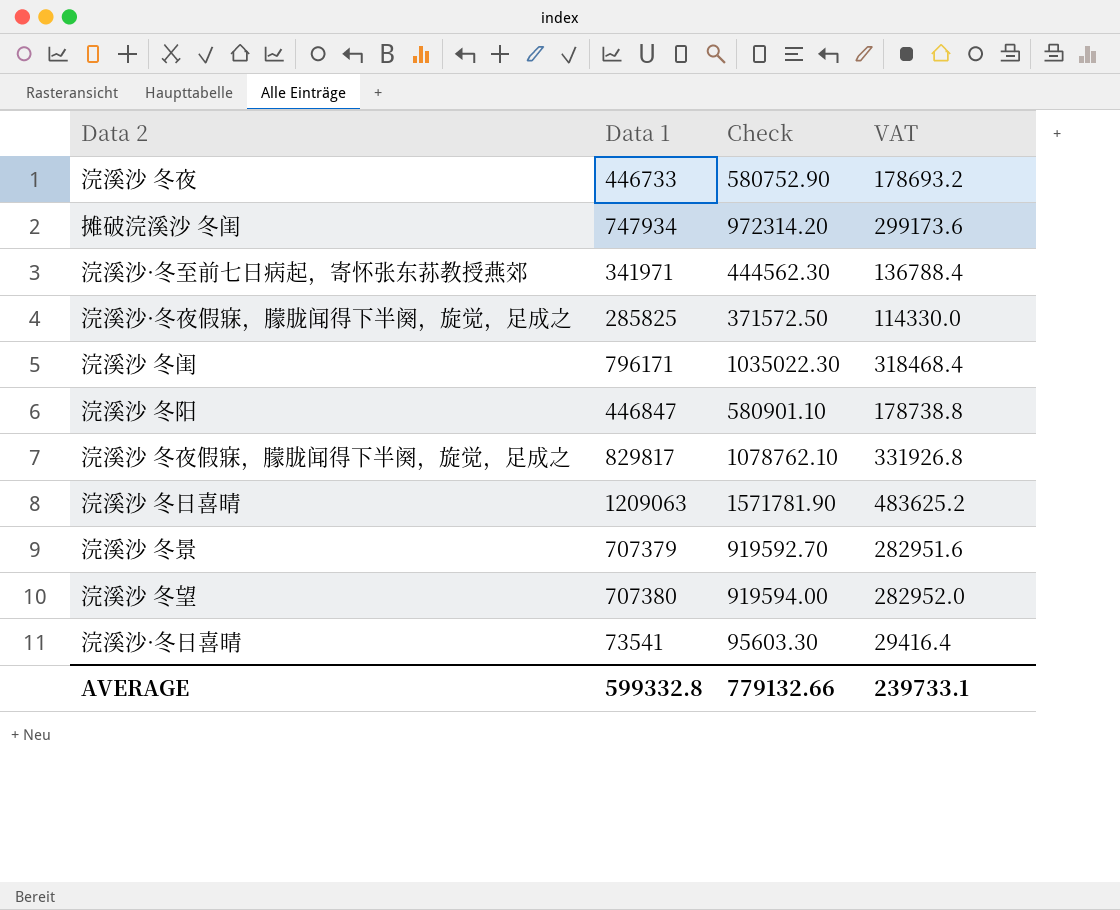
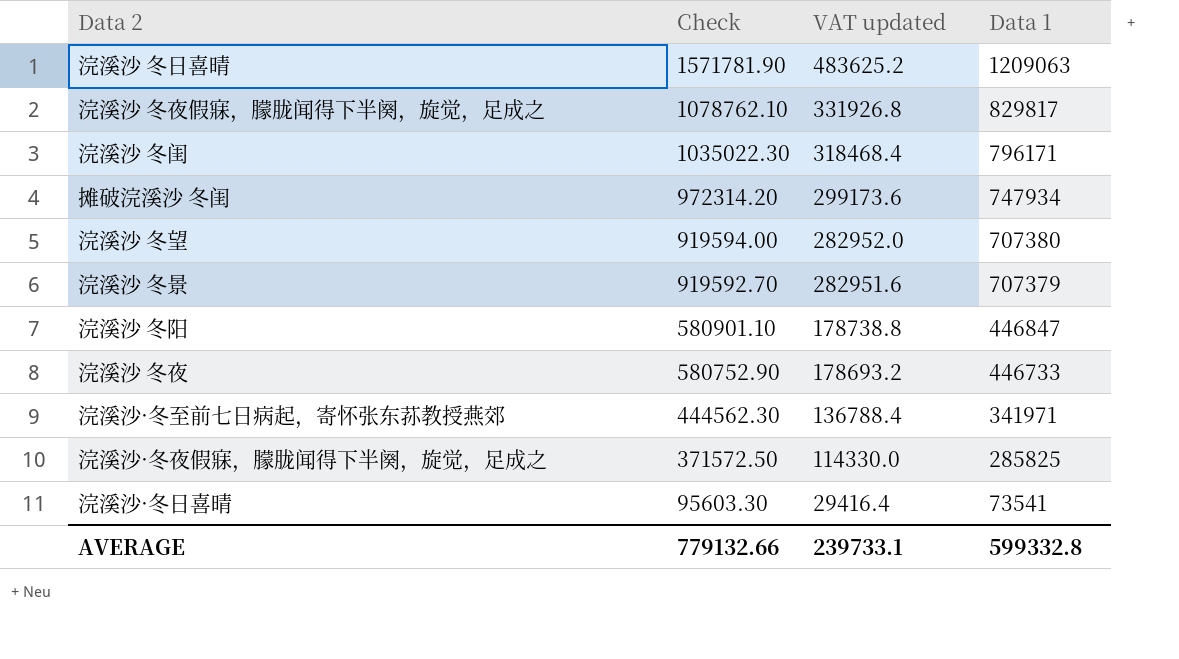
row order: none -> Check descending
column name: VAT -> VAT updated
column Data 1 | position: 2 -> 4

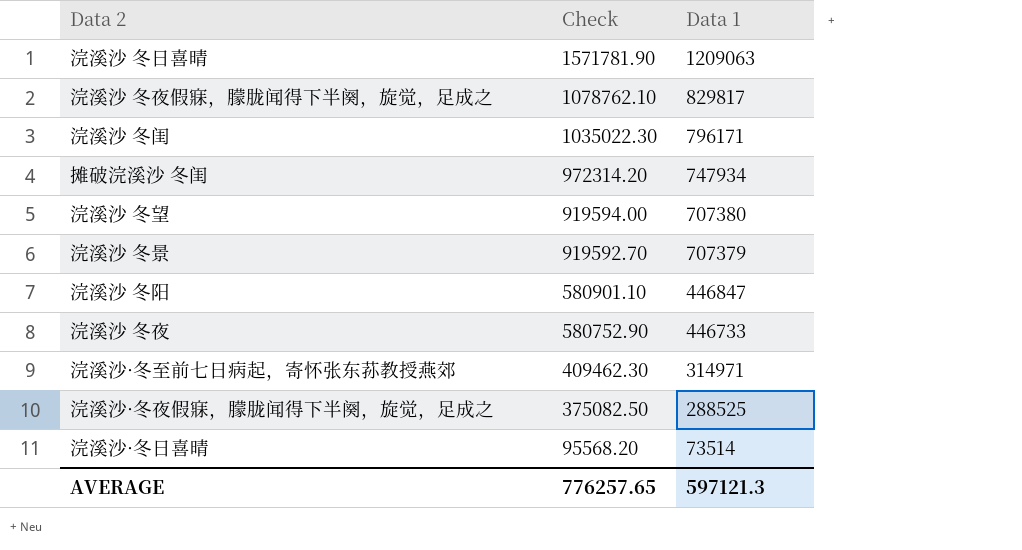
column VAT updated | formula: [Data 1] * 0.4 -> none
浣溪沙·冬至前七日病起，寄怀张东荪教授燕郊 | Check: 444562.30 -> 409462.30
浣溪沙·冬至前七日病起，寄怀张东荪教授燕郊 | Data 1: 341971 -> 314971
浣溪沙·冬夜假寐，朦胧闻得下半阕，旋觉，足成之 | Check: 371572.50 -> 375082.50
浣溪沙·冬夜假寐，朦胧闻得下半阕，旋觉，足成之 | Data 1: 285825 -> 288525
浣溪沙·冬日喜晴 | Check: 95603.30 -> 95568.20
浣溪沙·冬日喜晴 | Data 1: 73541 -> 73514
AVERAGE | Check: 779132.66 -> 776257.65
AVERAGE | Data 1: 599332.8 -> 597121.3

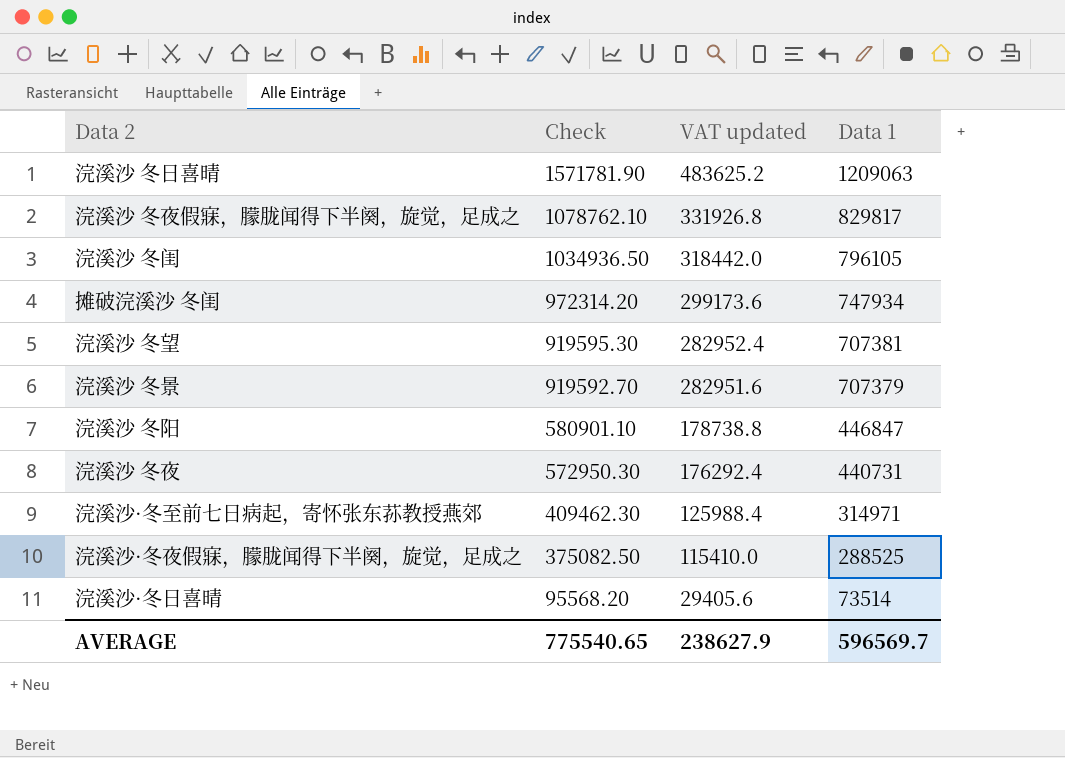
column VAT updated | formula: none -> [Data 1] * 0.4
浣溪沙 冬闺 | Check: 1035022.30 -> 1034936.50
浣溪沙 冬闺 | Data 1: 796171 -> 796105
浣溪沙 冬望 | Check: 919594.00 -> 919595.30
浣溪沙 冬望 | Data 1: 707380 -> 707381
浣溪沙 冬夜 | Check: 580752.90 -> 572950.30
浣溪沙 冬夜 | Data 1: 446733 -> 440731
AVERAGE | Check: 776257.65 -> 775540.65
AVERAGE | Data 1: 597121.3 -> 596569.7

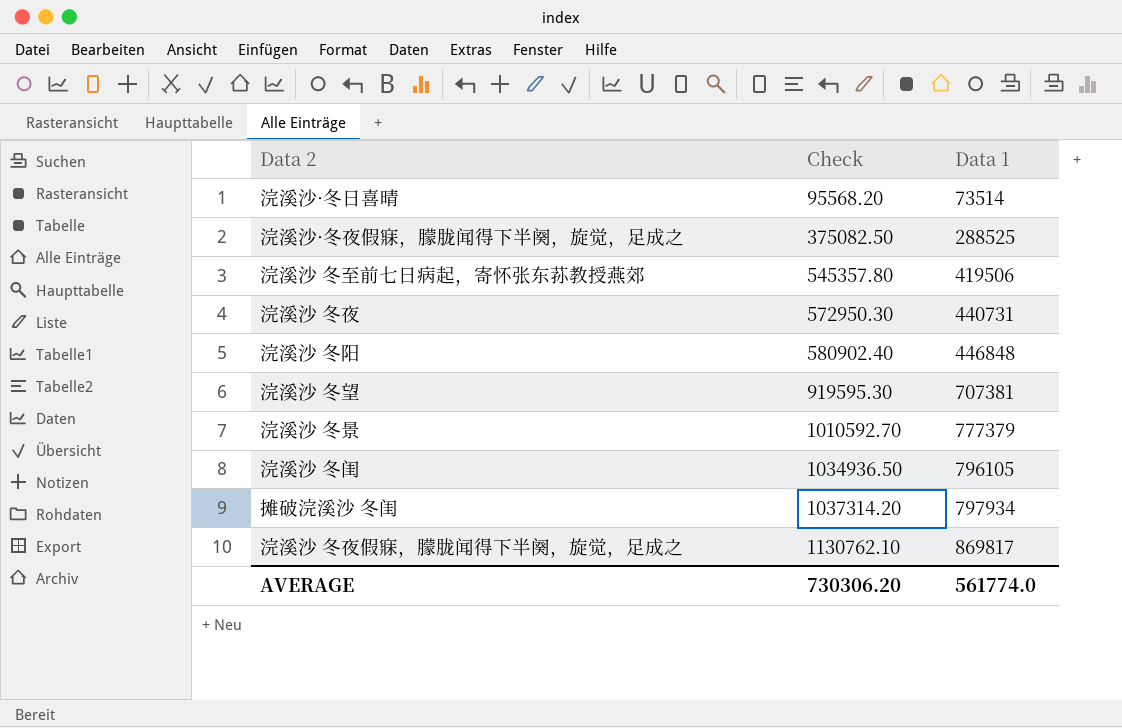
row order: Check descending -> Check ascending
column VAT updated | formula: [Data 1] * 0.4 -> none
row 浣溪沙 冬日喜晴: 1571781.90 | 483625.2 | 1209063 -> none
row 浣溪沙·冬至前七日病起，寄怀张东荪教授燕郊: 409462.30 | 125988.4 | 314971 -> none
row 浣溪沙 冬至前七日病起，寄怀张东荪教授燕郊: none -> 545357.80 | 419506
浣溪沙 冬阳 | Check: 580901.10 -> 580902.40
浣溪沙 冬阳 | Data 1: 446847 -> 446848
浣溪沙 冬景 | Check: 919592.70 -> 1010592.70
浣溪沙 冬景 | Data 1: 707379 -> 777379
摊破浣溪沙 冬闺 | Check: 972314.20 -> 1037314.20
摊破浣溪沙 冬闺 | Data 1: 747934 -> 797934
浣溪沙 冬夜假寐，朦胧闻得下半阕，旋觉，足成之 | Check: 1078762.10 -> 1130762.10
浣溪沙 冬夜假寐，朦胧闻得下半阕，旋觉，足成之 | Data 1: 829817 -> 869817
AVERAGE | Check: 775540.65 -> 730306.20
AVERAGE | Data 1: 596569.7 -> 561774.0

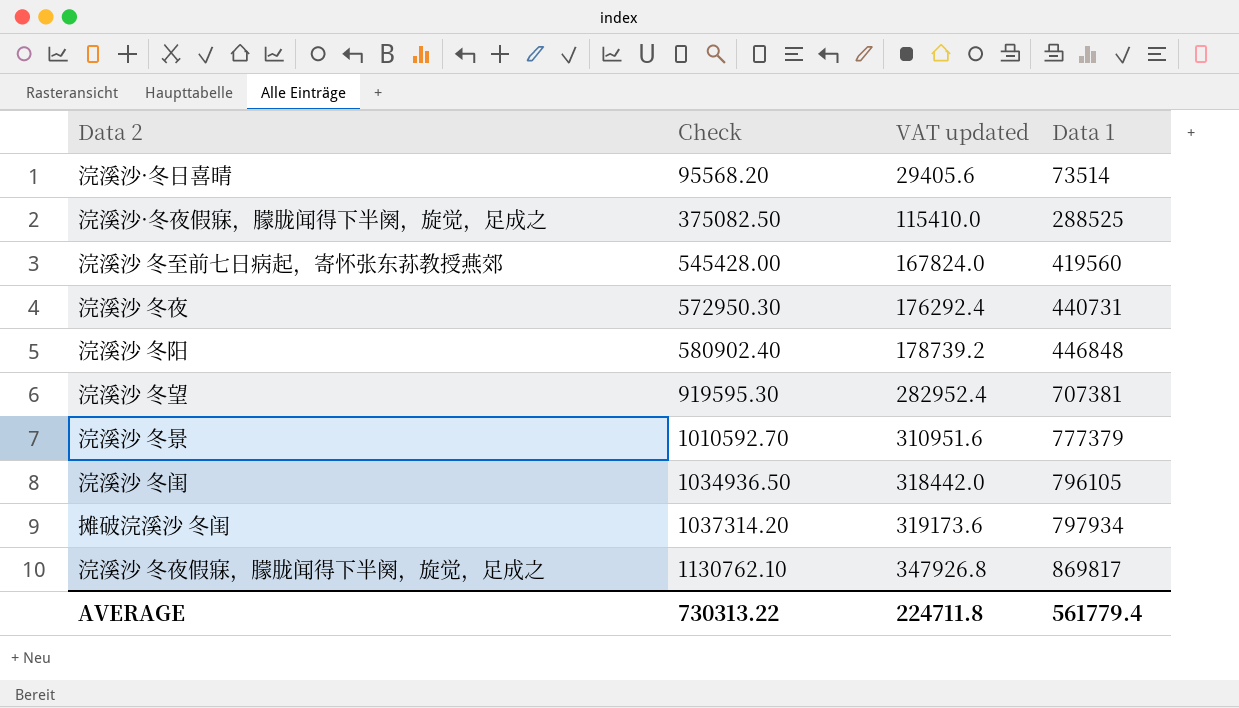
column VAT updated | formula: none -> [Data 1] * 0.4
浣溪沙 冬至前七日病起，寄怀张东荪教授燕郊 | Check: 545357.80 -> 545428.00
浣溪沙 冬至前七日病起，寄怀张东荪教授燕郊 | Data 1: 419506 -> 419560
AVERAGE | Check: 730306.20 -> 730313.22
AVERAGE | Data 1: 561774.0 -> 561779.4

